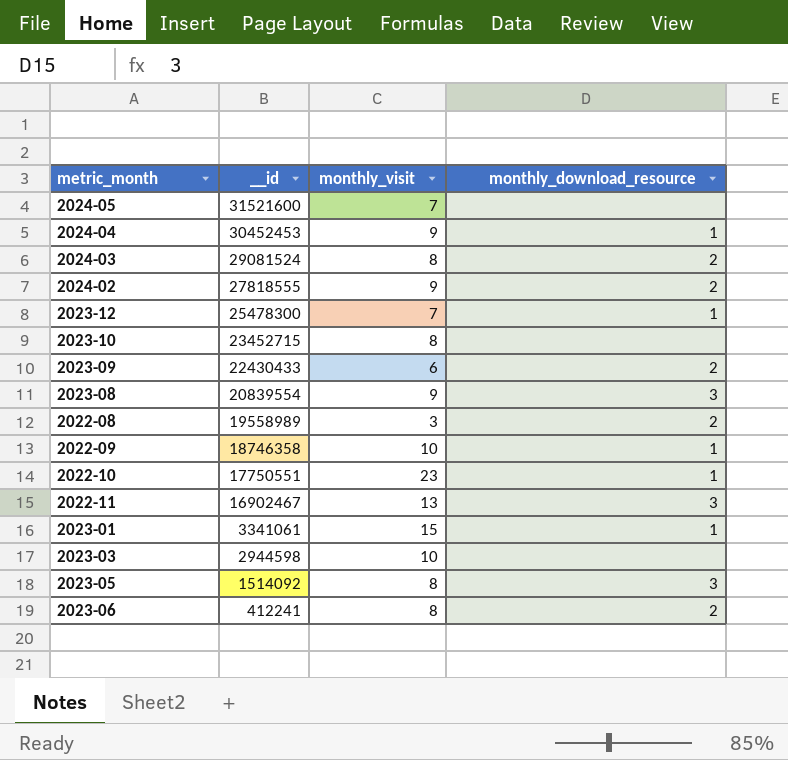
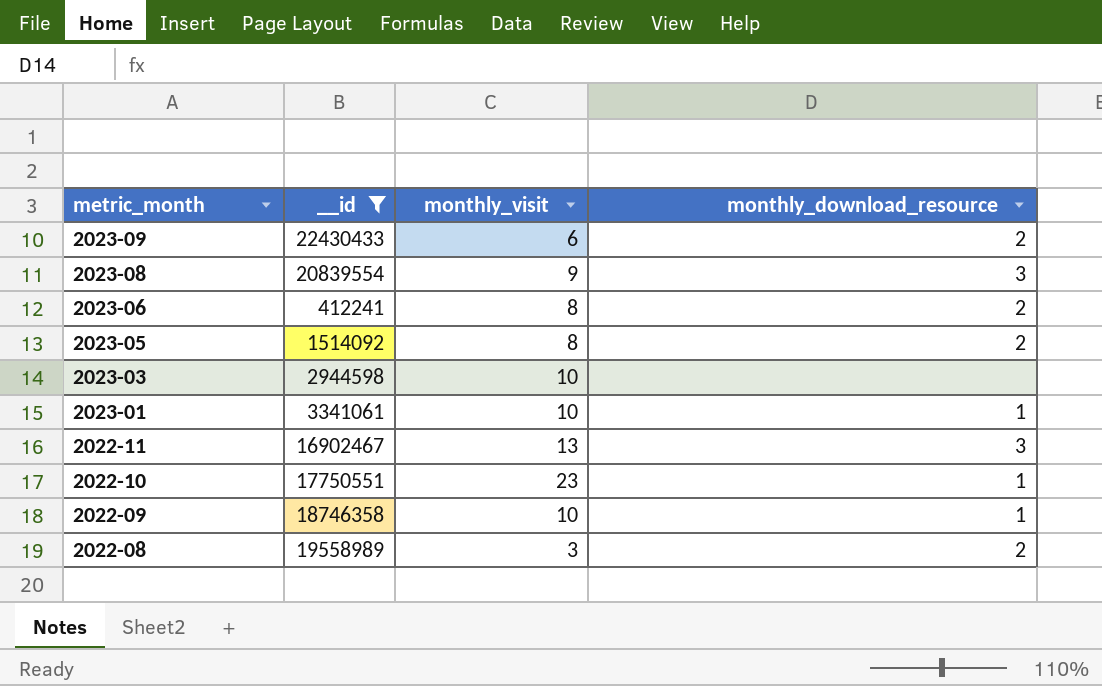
filter: none -> __id <= 22430433
row order: __id descending -> metric_month descending
2023-05 | monthly_download_resource: 3 -> 2
2023-01 | monthly_visit: 15 -> 10

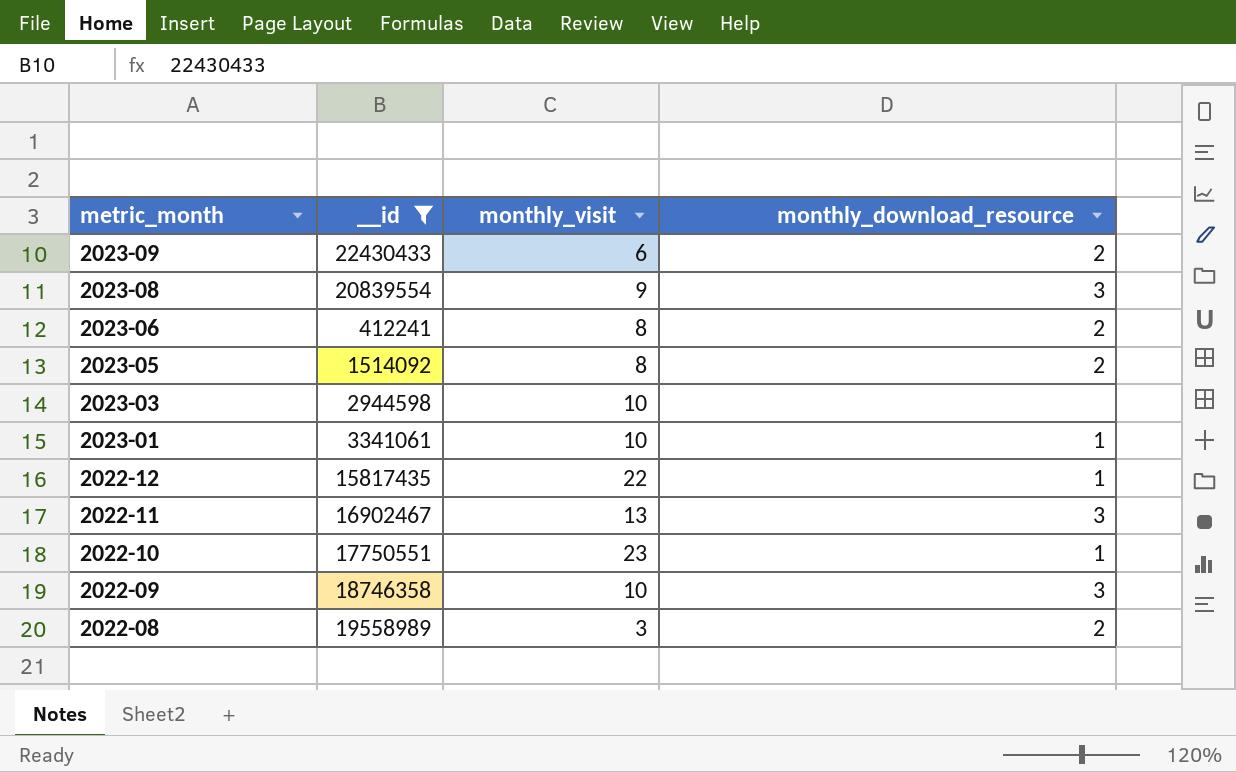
row 2022-12: none -> 15817435 | 22 | 1
2022-09 | monthly_download_resource: 1 -> 3

